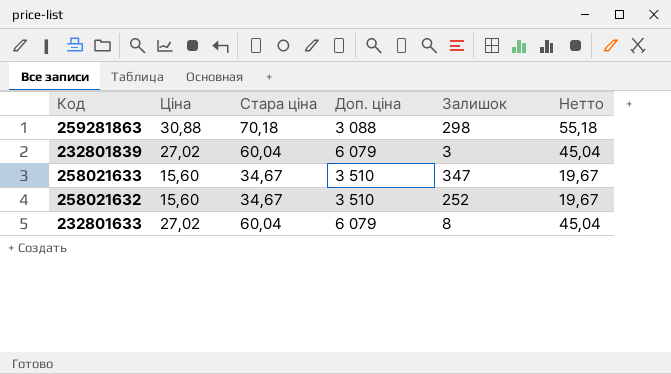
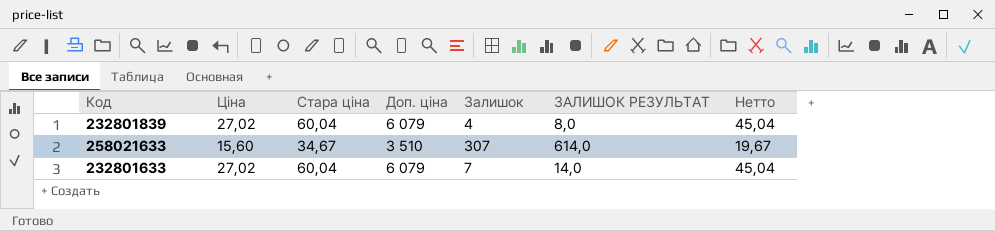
column ЗАЛИШОК РЕЗУЛЬТАТ | formula: none -> [Залишок] * 2
row 259281863: 30,88 | 70,18 | 3 088 | 298 | 55,18 -> none
row 258021632: 15,60 | 34,67 | 3 510 | 252 | 19,67 -> none
232801839 | Залишок: 3 -> 4
258021633 | Залишок: 347 -> 307
232801633 | Залишок: 8 -> 7

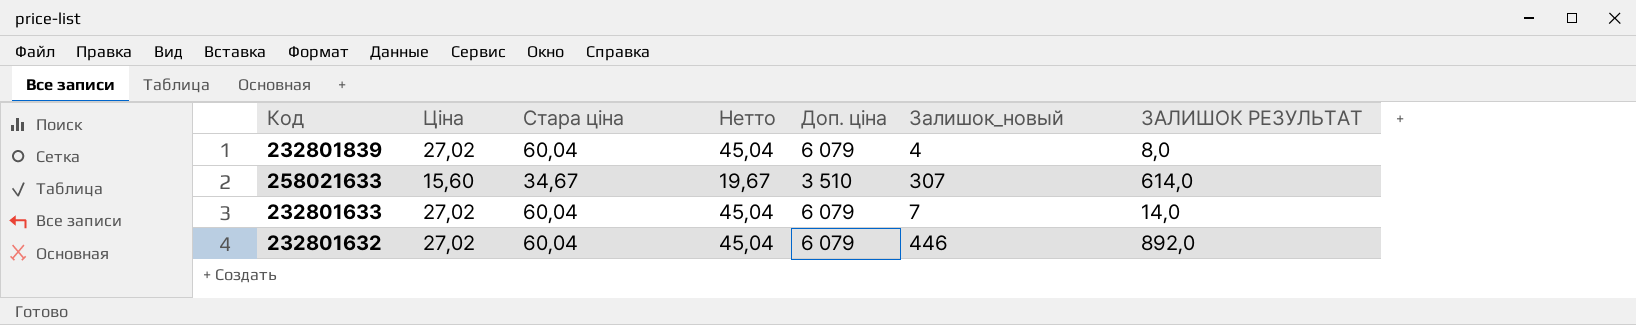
column Нетто | position: 7 -> 4
column name: Залишок -> Залишок_новый
row 232801632: none -> 27,02 | 60,04 | 45,04 | 6 079 | 446 | 892,0

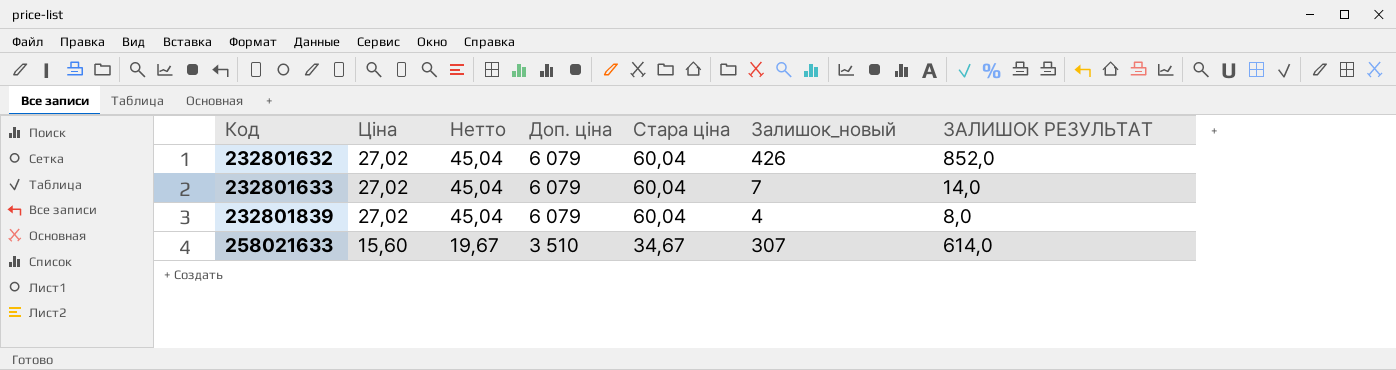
row order: none -> Код ascending
column Стара ціна | position: 3 -> 5
232801632 | Залишок_новый: 446 -> 426
232801632 | ЗАЛИШОК РЕЗУЛЬТАТ: 892,0 -> 852,0

